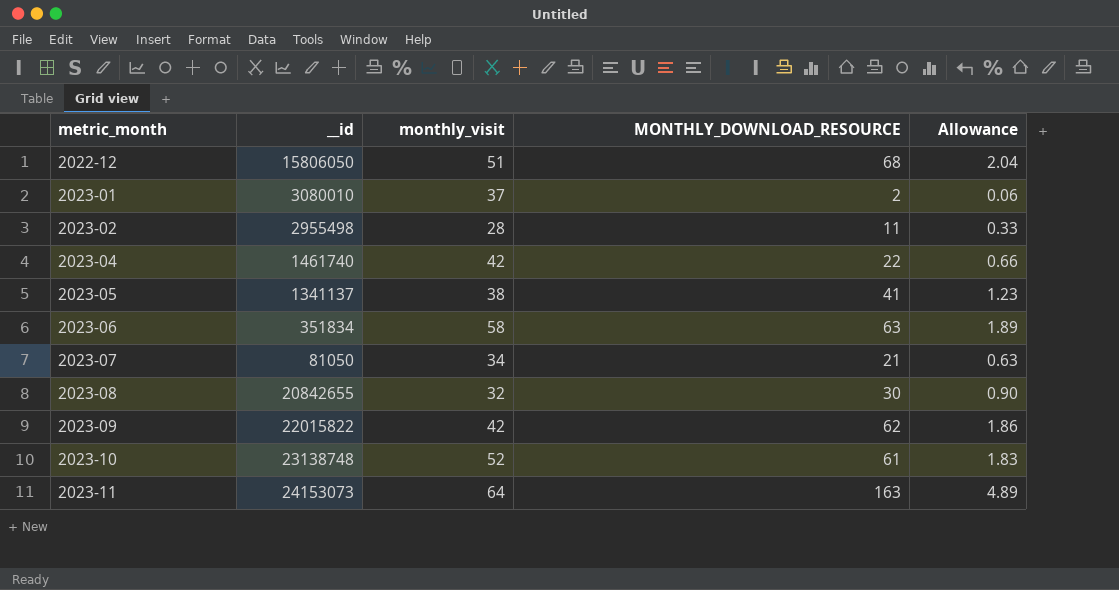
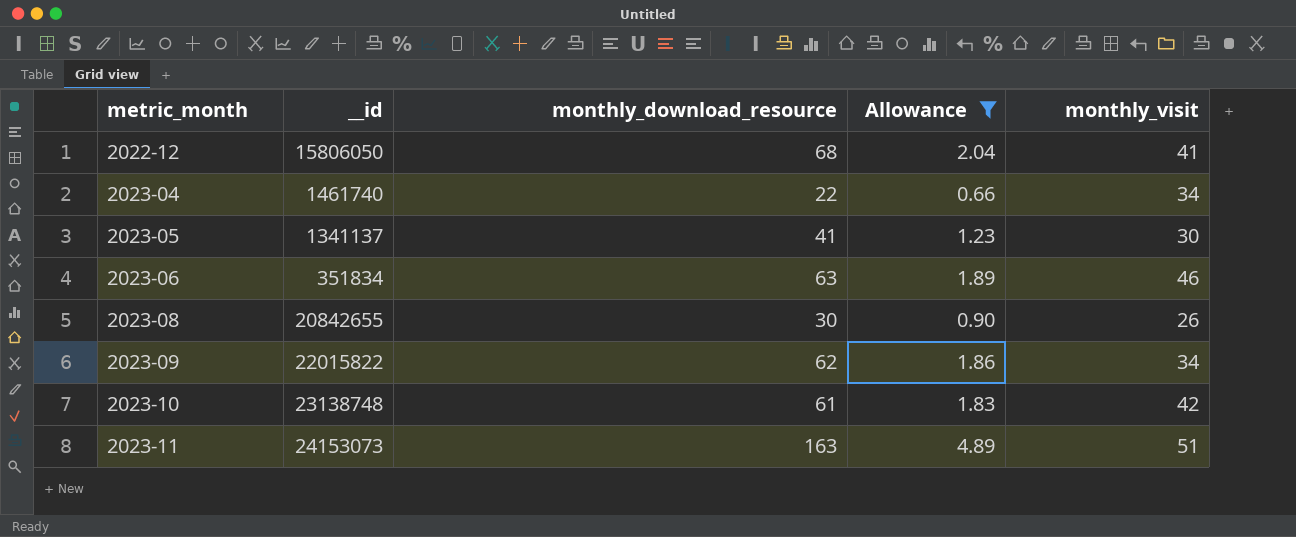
filter: none -> Allowance >= 0.66
column name: MONTHLY_DOWNLOAD_RESOURCE -> monthly_download_resource
column monthly_visit | position: 3 -> 5
2022-12 | monthly_visit: 51 -> 41
2023-04 | monthly_visit: 42 -> 34
2023-05 | monthly_visit: 38 -> 30
2023-06 | monthly_visit: 58 -> 46
2023-08 | monthly_visit: 32 -> 26
2023-09 | monthly_visit: 42 -> 34
2023-10 | monthly_visit: 52 -> 42
2023-11 | monthly_visit: 64 -> 51

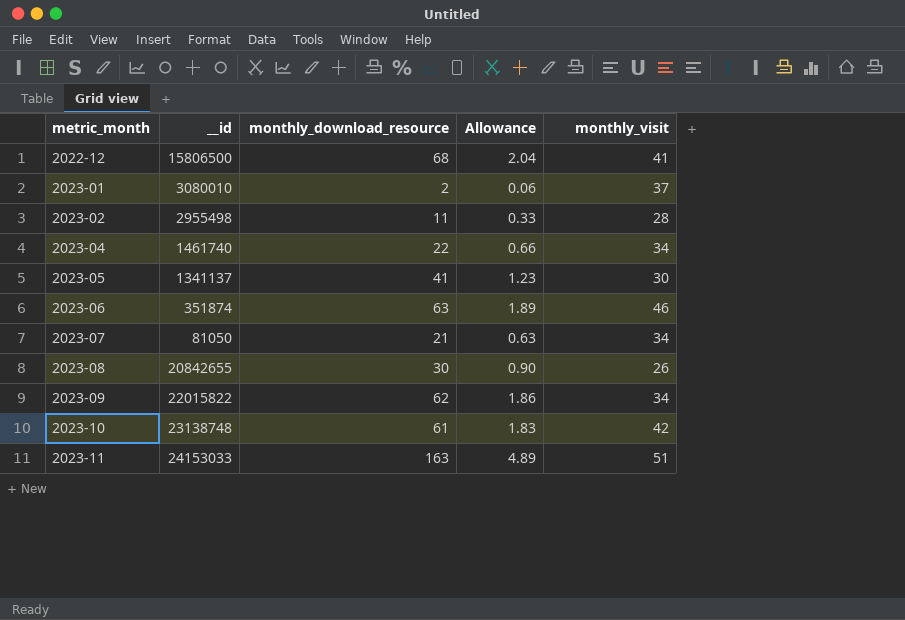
filter: Allowance >= 0.66 -> none
2022-12 | __id: 15806050 -> 15806500
2023-06 | __id: 351834 -> 351874
2023-11 | __id: 24153073 -> 24153033

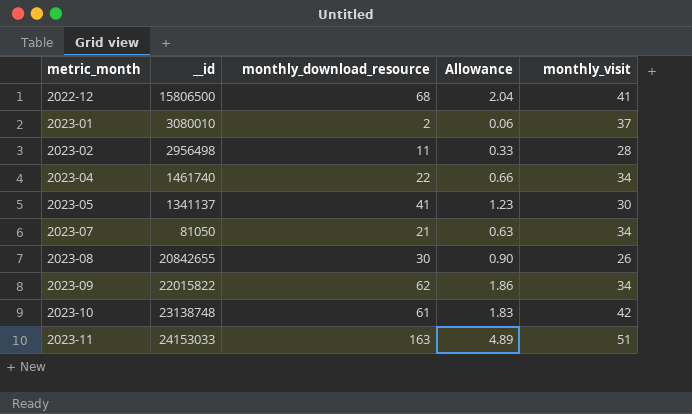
row 2023-06: 351874 | 63 | 1.89 | 46 -> none
2023-02 | __id: 2955498 -> 2956498

